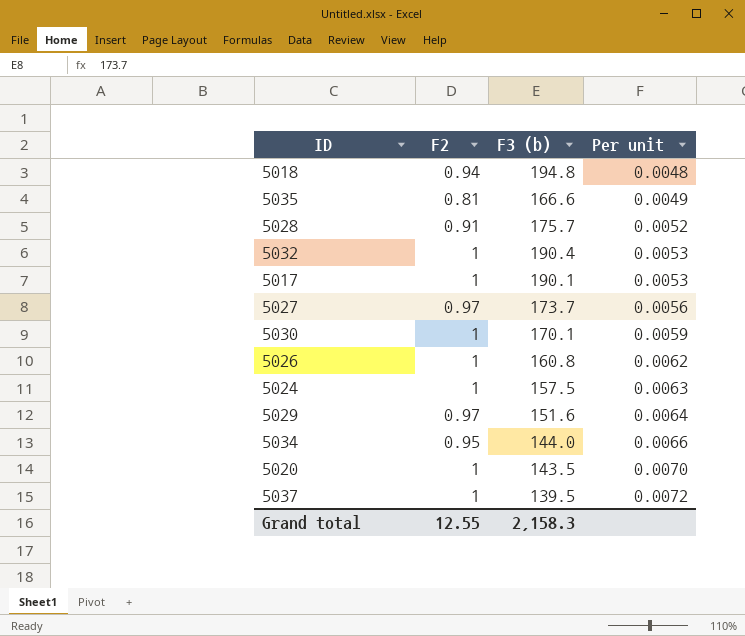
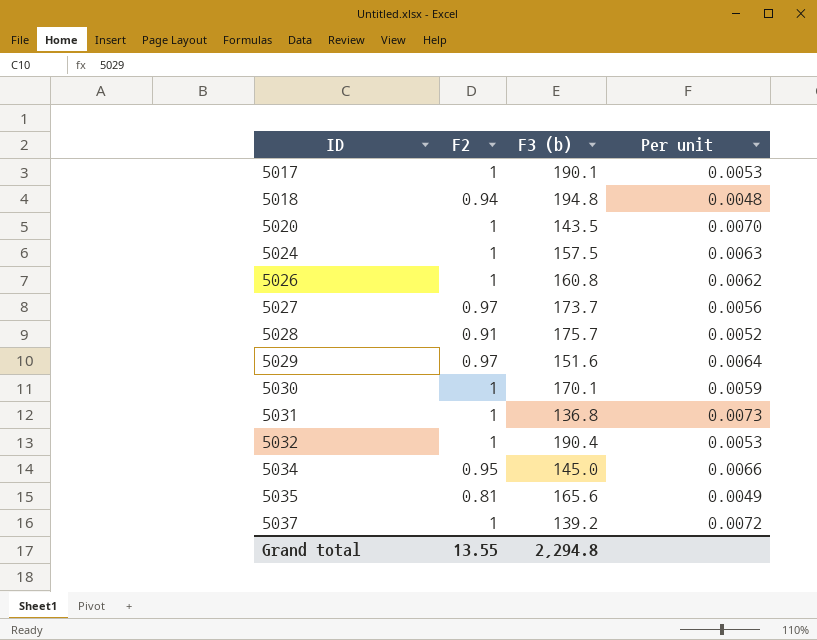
row order: Per unit ascending -> ID ascending
row 5031: none -> 1 | 136.8 | 0.0073
5034 | F3 (b): 144.0 -> 145.0
5035 | F3 (b): 166.6 -> 165.6
5037 | F3 (b): 139.5 -> 139.2
Grand total | F2: 12.55 -> 13.55
Grand total | F3 (b): 2,158.3 -> 2,294.8

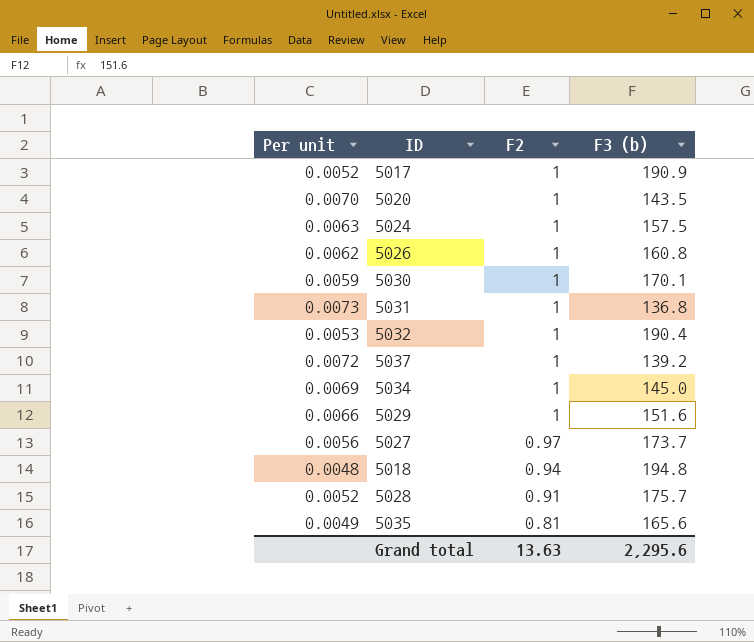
row order: ID ascending -> F2 descending
column Per unit | position: 4 -> 1
5017 | Per unit: 0.0053 -> 0.0052
5017 | F3 (b): 190.1 -> 190.9
5034 | Per unit: 0.0066 -> 0.0069
5034 | F2: 0.95 -> 1
5029 | Per unit: 0.0064 -> 0.0066
5029 | F2: 0.97 -> 1
Grand total | F2: 13.55 -> 13.63
Grand total | F3 (b): 2,294.8 -> 2,295.6

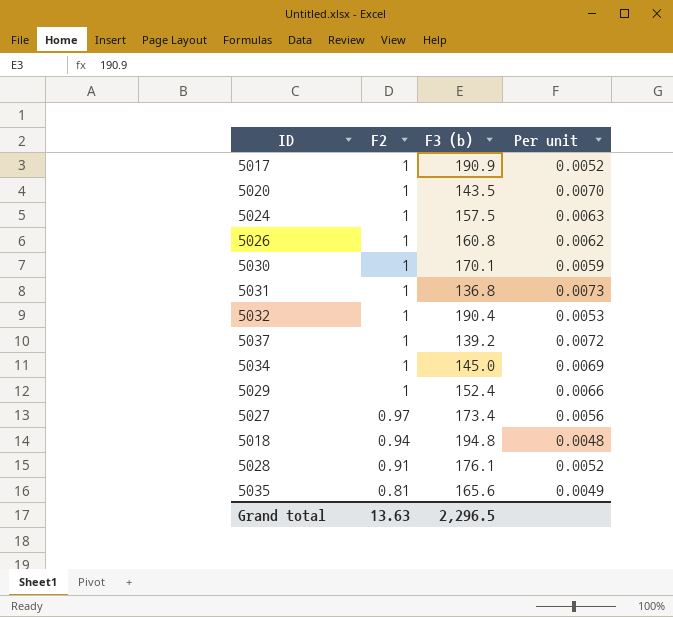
column Per unit | position: 1 -> 4
5029 | F3 (b): 151.6 -> 152.4
5027 | F3 (b): 173.7 -> 173.4
5028 | F3 (b): 175.7 -> 176.1
Grand total | F3 (b): 2,295.6 -> 2,296.5

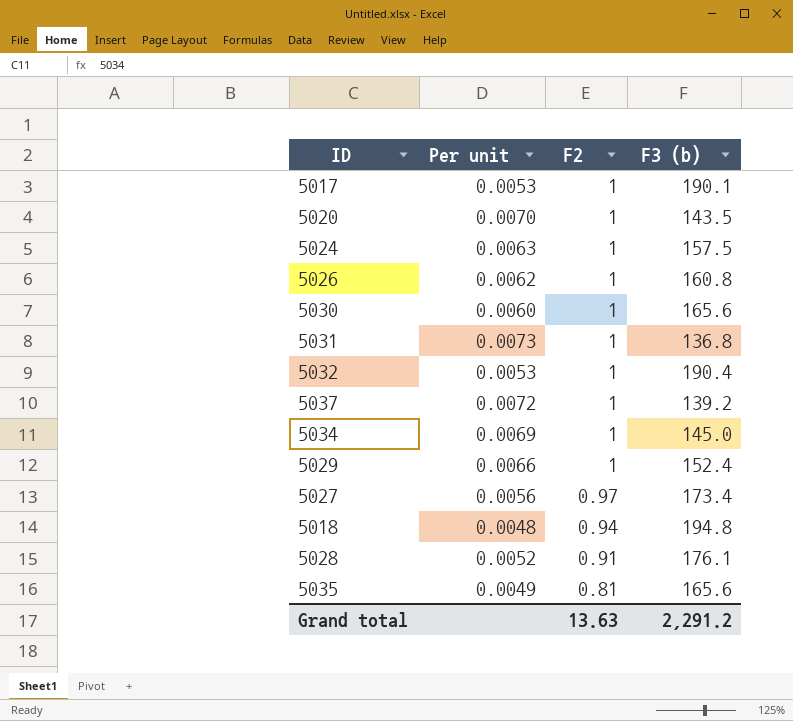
column Per unit | position: 4 -> 2
5017 | Per unit: 0.0052 -> 0.0053
5017 | F3 (b): 190.9 -> 190.1
5030 | Per unit: 0.0059 -> 0.0060
5030 | F3 (b): 170.1 -> 165.6
Grand total | F3 (b): 2,296.5 -> 2,291.2

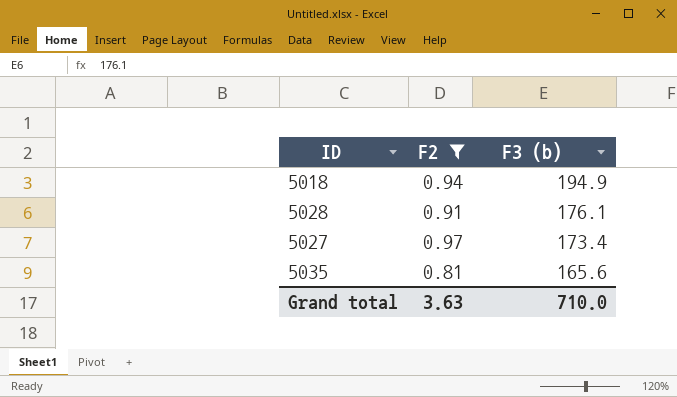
filter: none -> F2 != 1
row order: F2 descending -> F3 (b) descending
column Per unit | formula: [F2] / [F3 (b)] -> none
5018 | F3 (b): 194.8 -> 194.9
Grand total | F2: 13.63 -> 3.63
Grand total | F3 (b): 2,291.2 -> 710.0

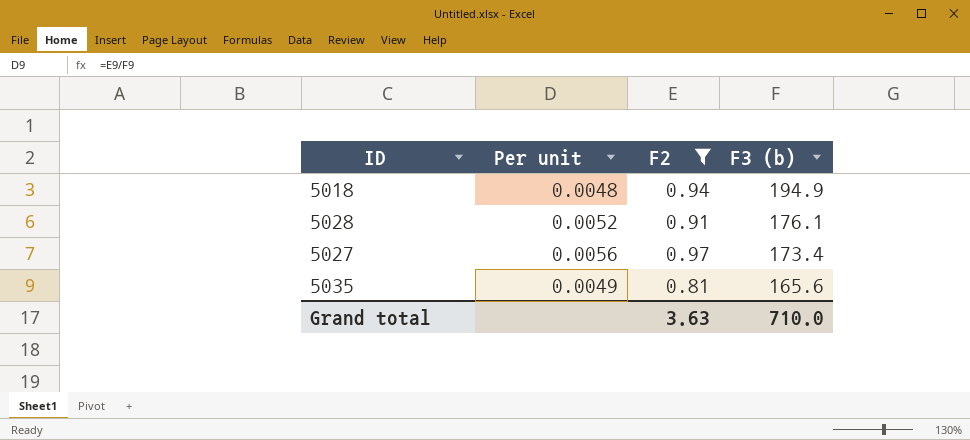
column Per unit | formula: none -> [F2] / [F3 (b)]

